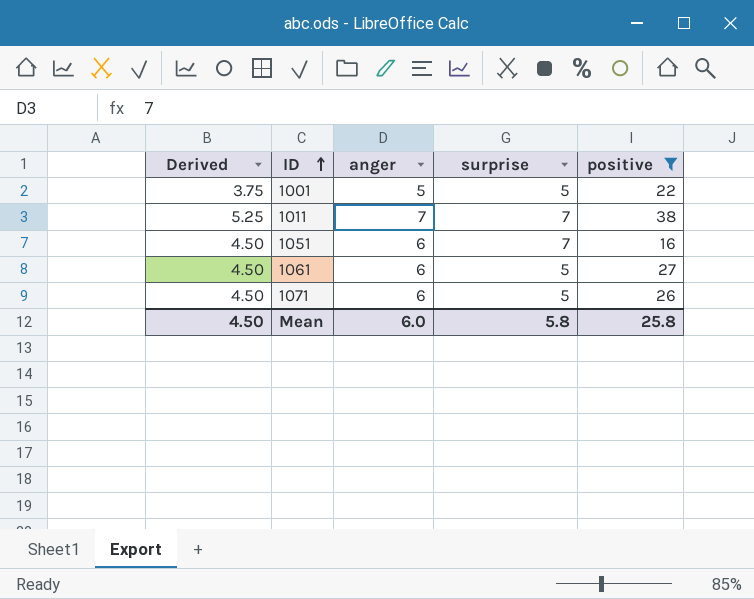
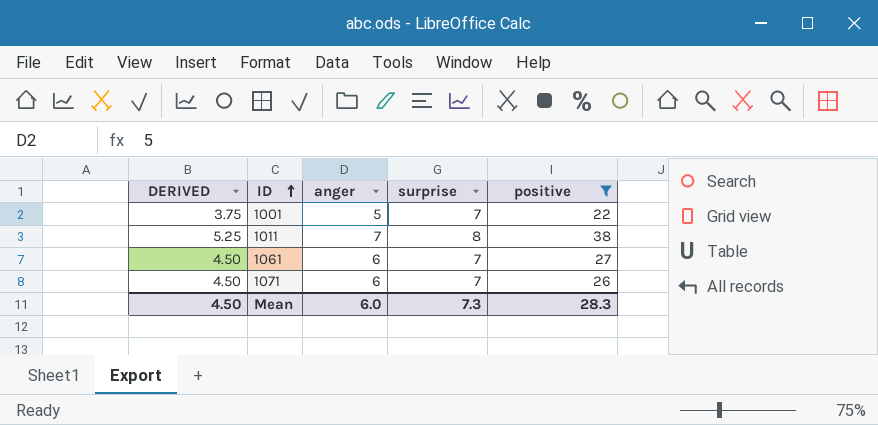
column name: Derived -> DERIVED
row 1051: 4.50 | 6 | 7 | 16 -> none
1001 | surprise: 5 -> 7
1011 | surprise: 7 -> 8
1061 | surprise: 5 -> 7
1071 | surprise: 5 -> 7
Mean | surprise: 5.8 -> 7.3
Mean | positive: 25.8 -> 28.3

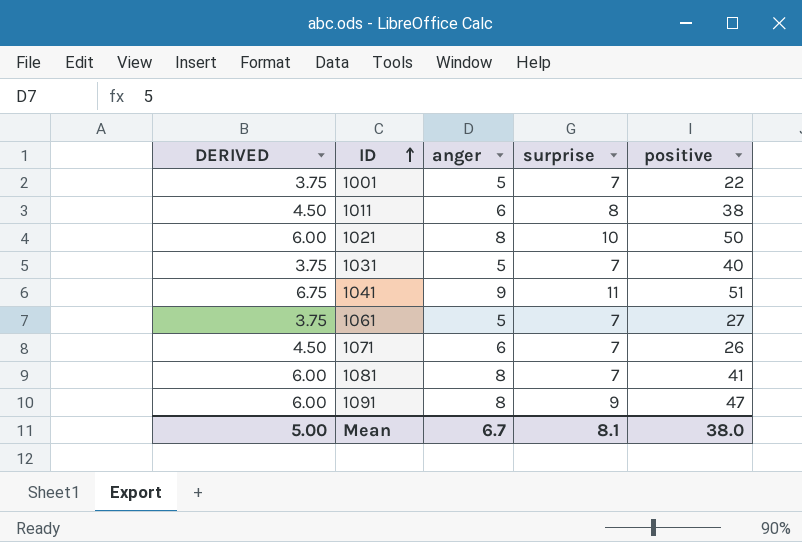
filter: positive <= 38 -> none
1011 | DERIVED: 5.25 -> 4.50
1011 | anger: 7 -> 6
1061 | DERIVED: 4.50 -> 3.75
1061 | anger: 6 -> 5
Mean | DERIVED: 4.50 -> 5.00
Mean | anger: 6.0 -> 6.7
Mean | surprise: 7.3 -> 8.1
Mean | positive: 28.3 -> 38.0

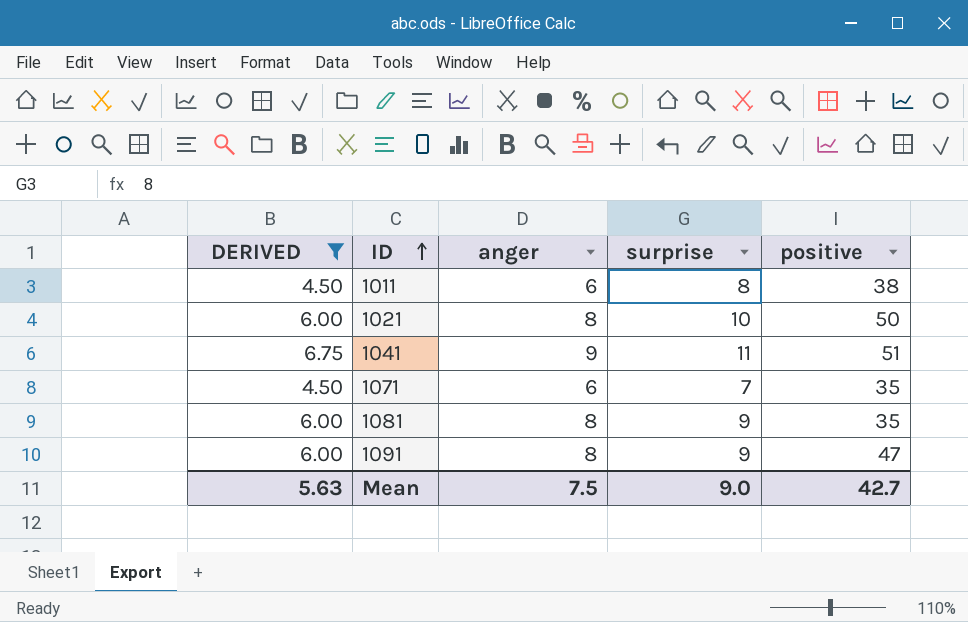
filter: none -> DERIVED != 3.75
1071 | positive: 26 -> 35
1081 | surprise: 7 -> 9
1081 | positive: 41 -> 35
Mean | DERIVED: 5.00 -> 5.63
Mean | anger: 6.7 -> 7.5
Mean | surprise: 8.1 -> 9.0
Mean | positive: 38.0 -> 42.7

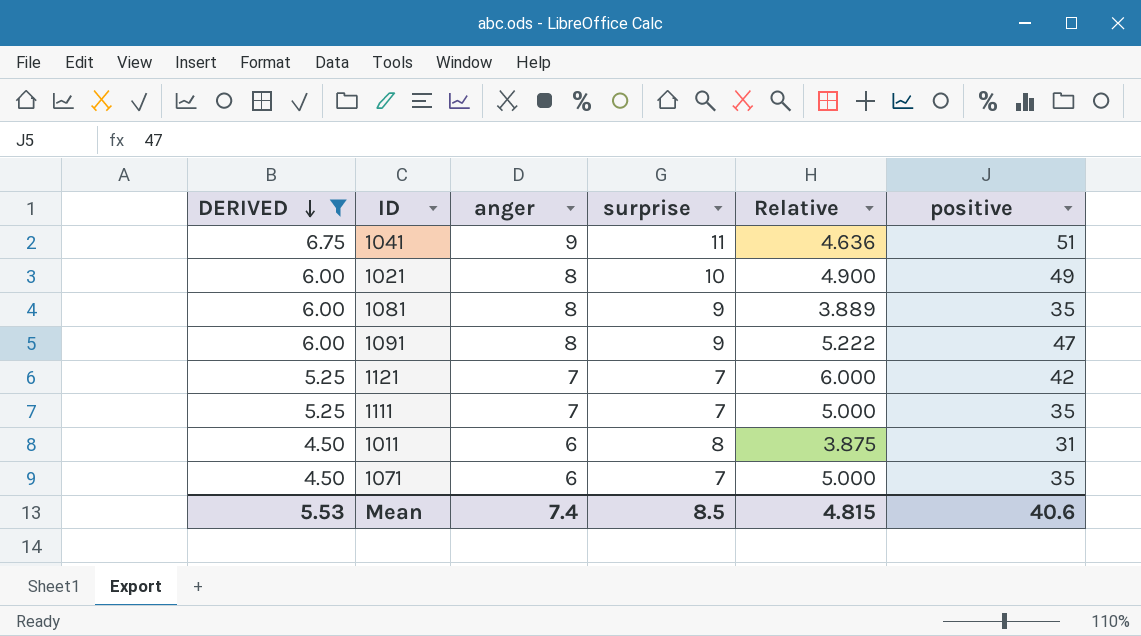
row order: ID ascending -> DERIVED descending
column Relative | formula: none -> [positive] / [surprise]
1021 | positive: 50 -> 49
row 1121: none -> 5.25 | 7 | 7 | 6.000 | 42
row 1111: none -> 5.25 | 7 | 7 | 5.000 | 35
1011 | positive: 38 -> 31
Mean | DERIVED: 5.63 -> 5.53
Mean | anger: 7.5 -> 7.4
Mean | surprise: 9.0 -> 8.5
Mean | positive: 42.7 -> 40.6

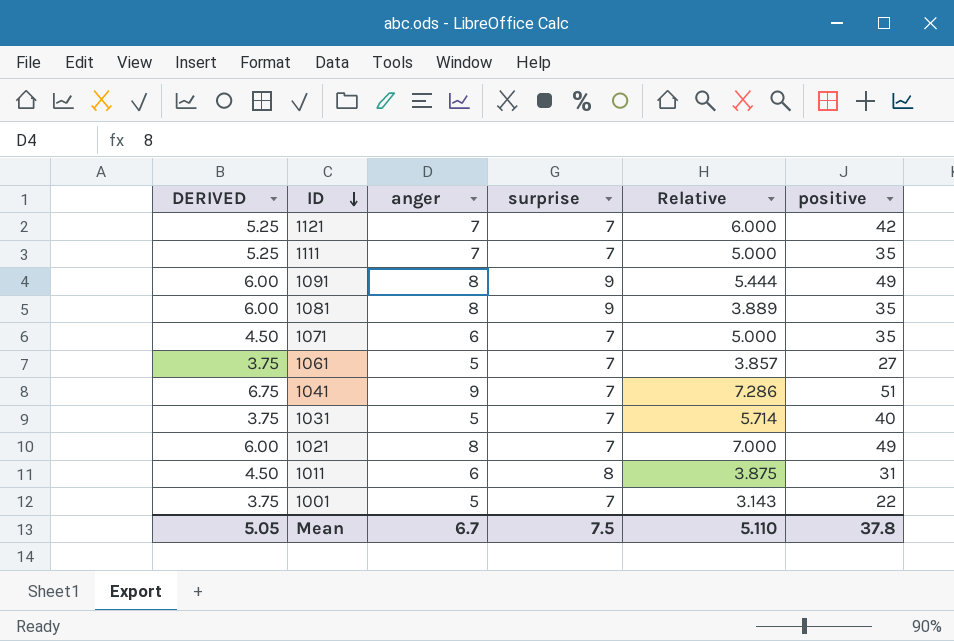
filter: DERIVED != 3.75 -> none
row order: DERIVED descending -> ID descending
1091 | Relative: 5.222 -> 5.444
1091 | positive: 47 -> 49
1041 | surprise: 11 -> 7
1041 | Relative: 4.636 -> 7.286
1021 | surprise: 10 -> 7
1021 | Relative: 4.900 -> 7.000
Mean | DERIVED: 5.53 -> 5.05
Mean | anger: 7.4 -> 6.7
Mean | surprise: 8.5 -> 7.5
Mean | Relative: 4.815 -> 5.110
Mean | positive: 40.6 -> 37.8

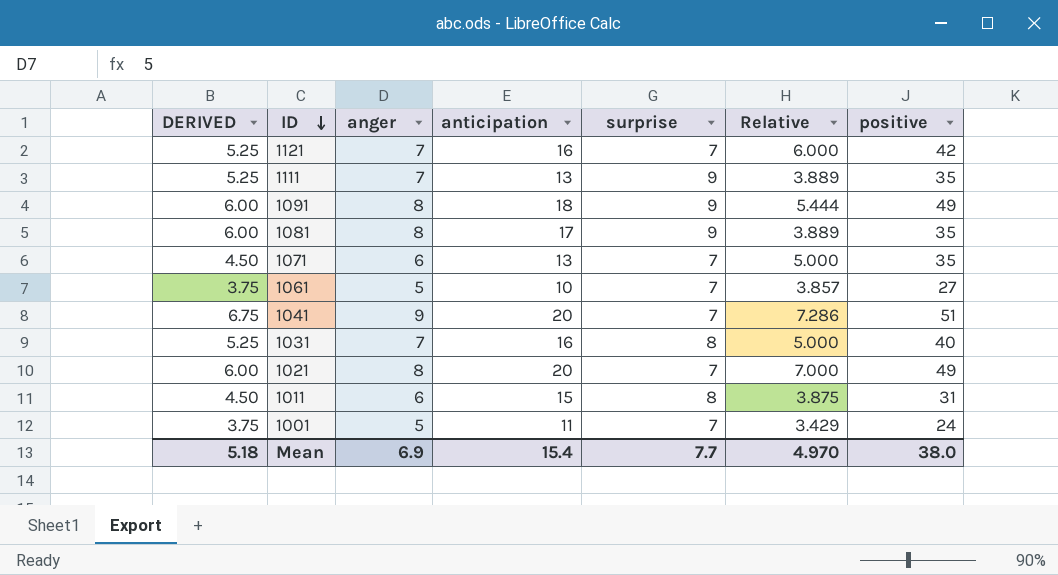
column anticipation | position: none -> 4
1111 | surprise: 7 -> 9
1111 | Relative: 5.000 -> 3.889
1031 | DERIVED: 3.75 -> 5.25
1031 | anger: 5 -> 7
1031 | surprise: 7 -> 8
1031 | Relative: 5.714 -> 5.000
1001 | Relative: 3.143 -> 3.429
1001 | positive: 22 -> 24
Mean | DERIVED: 5.05 -> 5.18
Mean | anger: 6.7 -> 6.9
Mean | surprise: 7.5 -> 7.7
Mean | Relative: 5.110 -> 4.970
Mean | positive: 37.8 -> 38.0

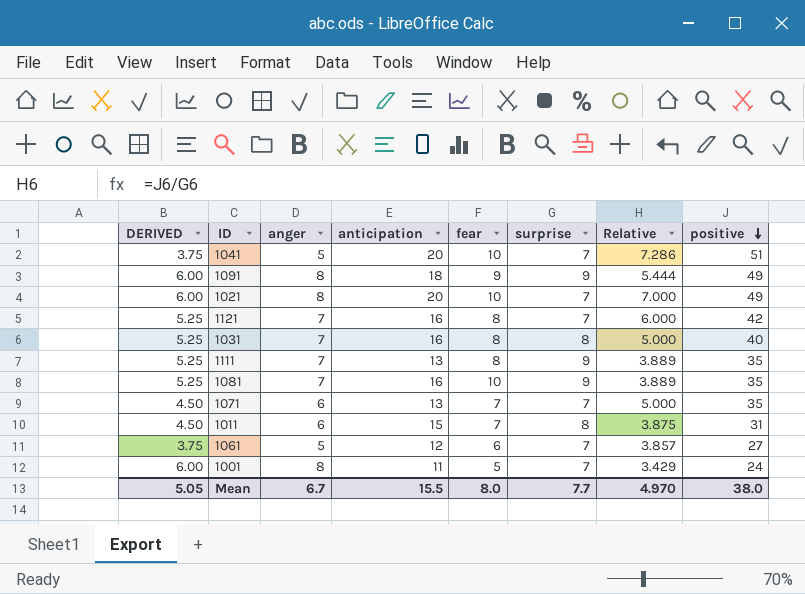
row order: ID descending -> positive descending
column fear | position: none -> 5
1041 | DERIVED: 6.75 -> 3.75
1041 | anger: 9 -> 5
1081 | DERIVED: 6.00 -> 5.25
1081 | anger: 8 -> 7
1081 | anticipation: 17 -> 16
1061 | anticipation: 10 -> 12
1001 | DERIVED: 3.75 -> 6.00
1001 | anger: 5 -> 8
Mean | DERIVED: 5.18 -> 5.05
Mean | anger: 6.9 -> 6.7
Mean | anticipation: 15.4 -> 15.5

